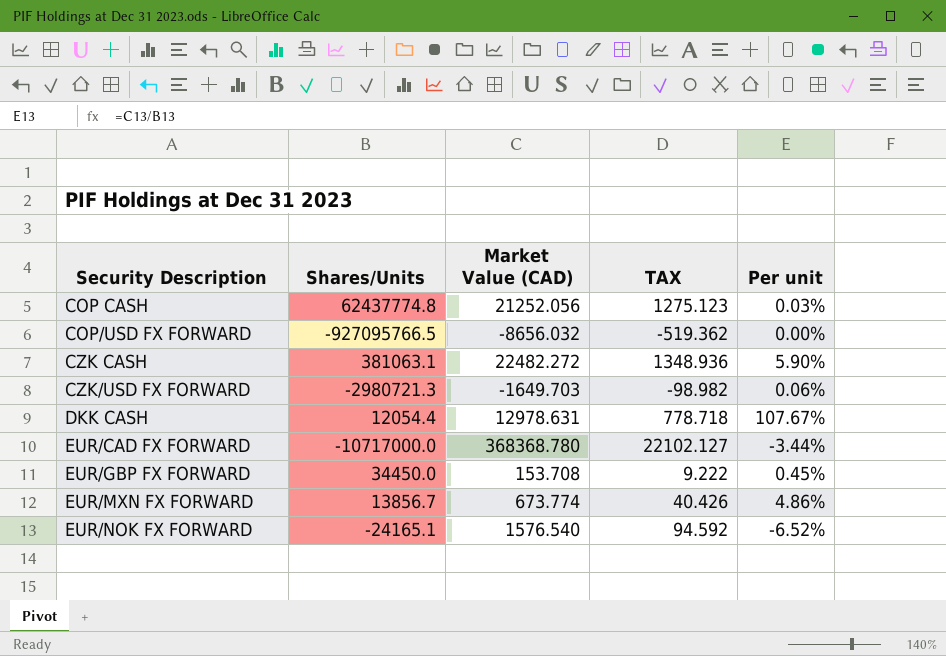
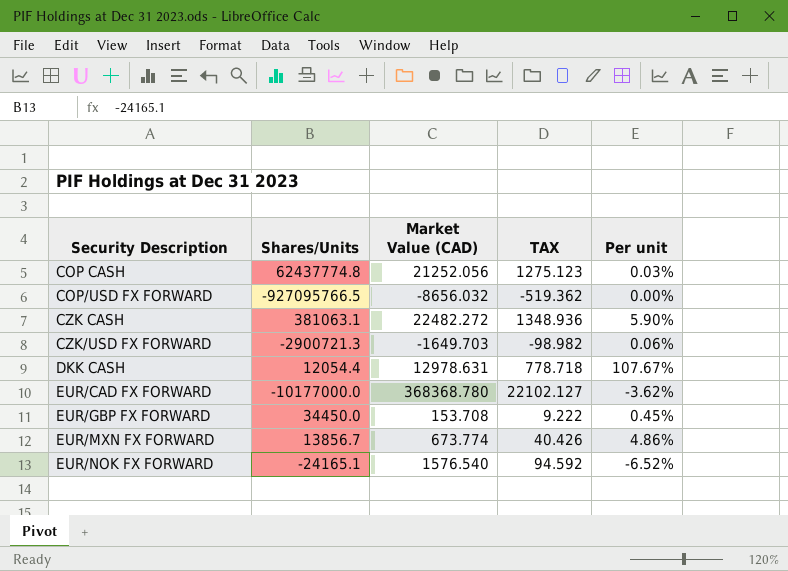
CZK/USD FX FORWARD | Shares/Units: -2980721.3 -> -2900721.3
EUR/CAD FX FORWARD | Shares/Units: -10717000.0 -> -10177000.0
EUR/CAD FX FORWARD | Per unit: -3.44% -> -3.62%

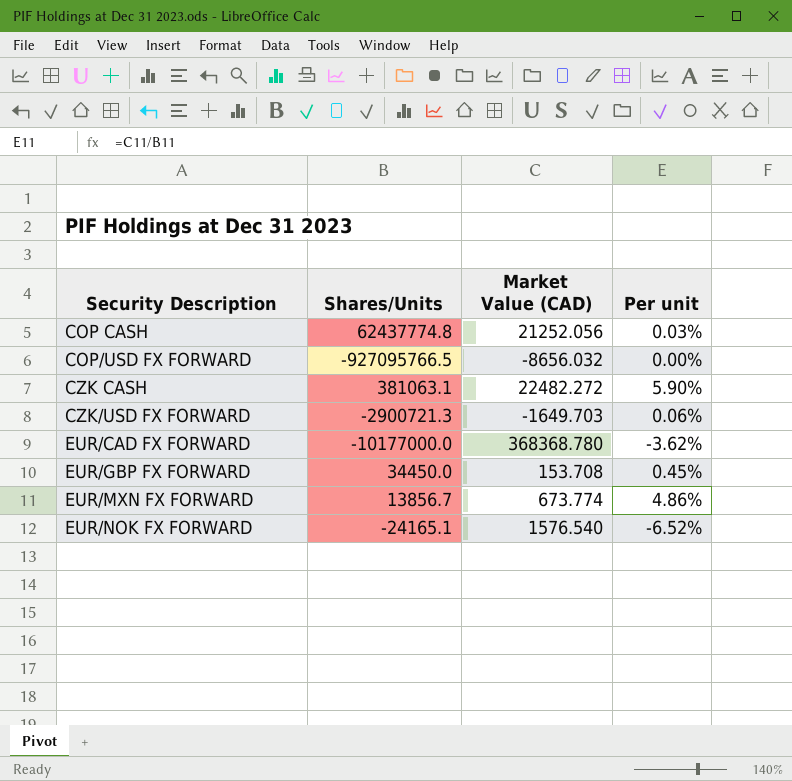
column TAX | formula: [Market Value (CAD)] * 0.06 -> none
row DKK CASH: 12054.4 | 12978.631 | 778.718 | 107.67% -> none

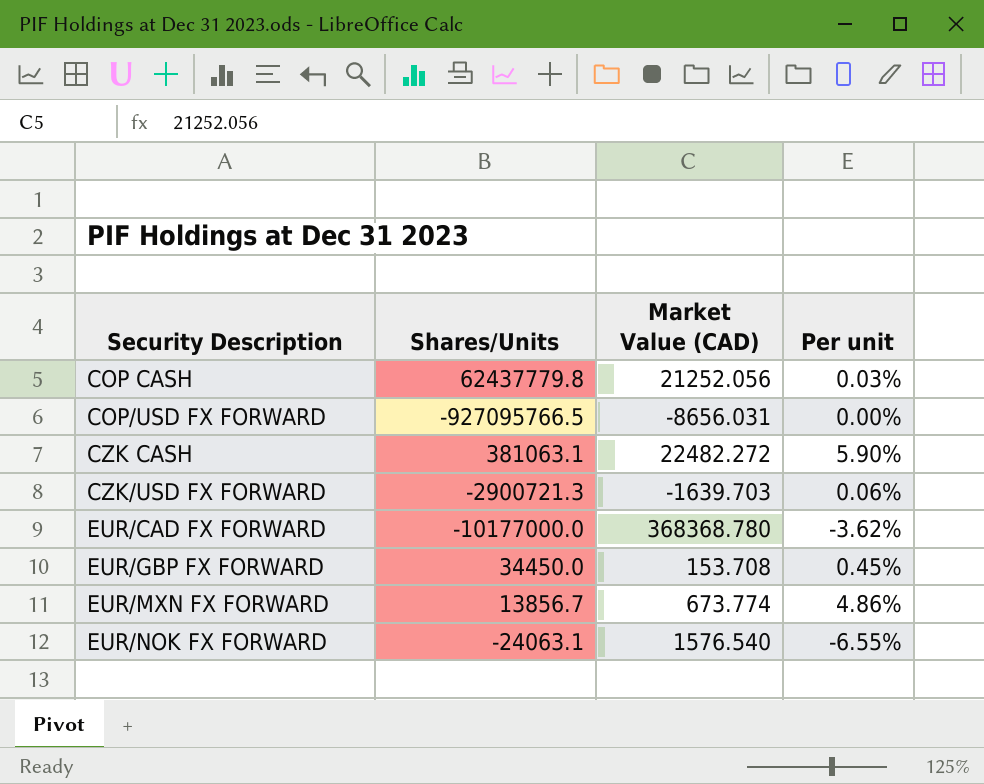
COP CASH | Shares/Units: 62437774.8 -> 62437779.8
COP/USD FX FORWARD | Market Value (CAD): -8656.032 -> -8656.031
CZK/USD FX FORWARD | Market Value (CAD): -1649.703 -> -1639.703
EUR/NOK FX FORWARD | Shares/Units: -24165.1 -> -24063.1
EUR/NOK FX FORWARD | Per unit: -6.52% -> -6.55%

